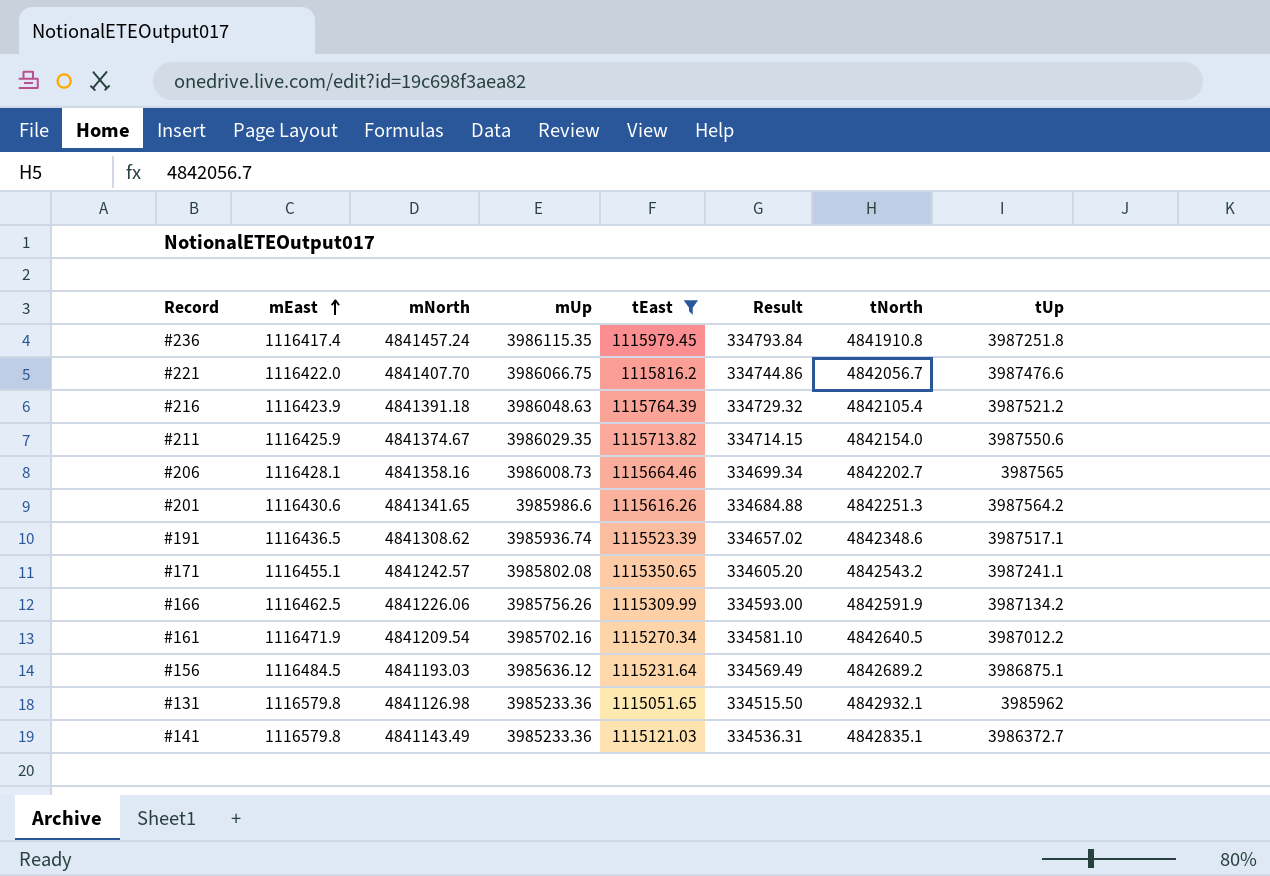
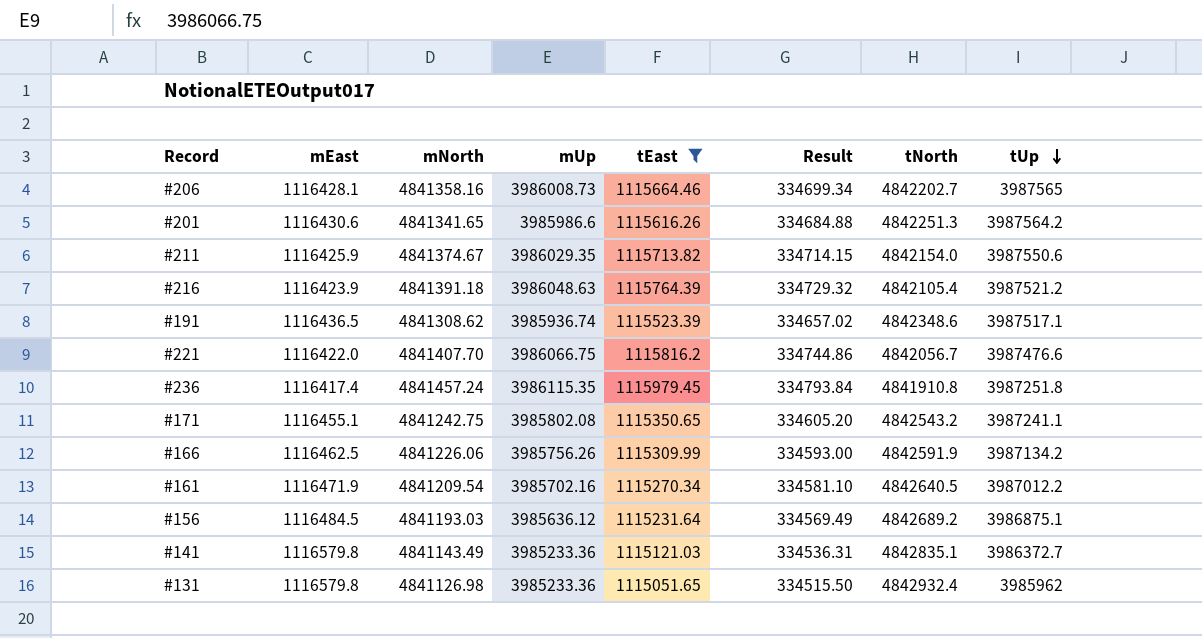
row order: mEast ascending -> tUp descending
#171 | mNorth: 4841242.57 -> 4841242.75
#131 | tNorth: 4842932.1 -> 4842932.4

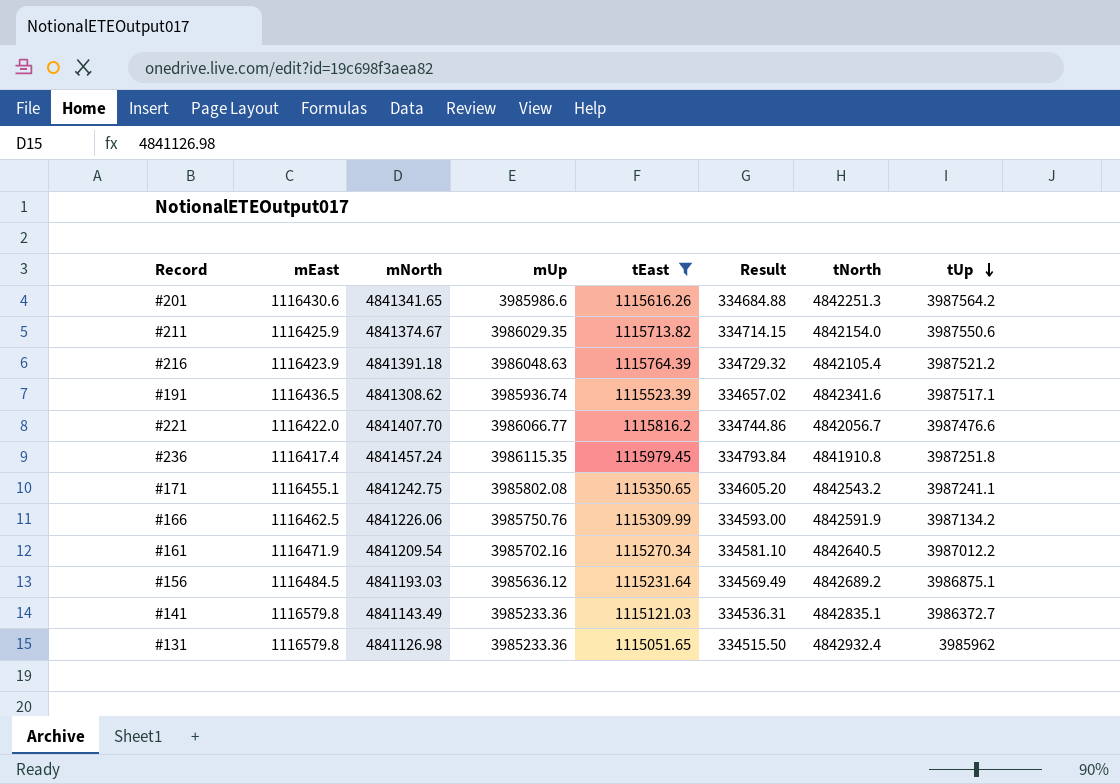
row #206: 1116428.1 | 4841358.16 | 3986008.73 | 1115664.46 | 334699.34 | 4842202.7 | 3987565 -> none
#191 | tNorth: 4842348.6 -> 4842341.6
#221 | mUp: 3986066.75 -> 3986066.77
#166 | mUp: 3985756.26 -> 3985750.76

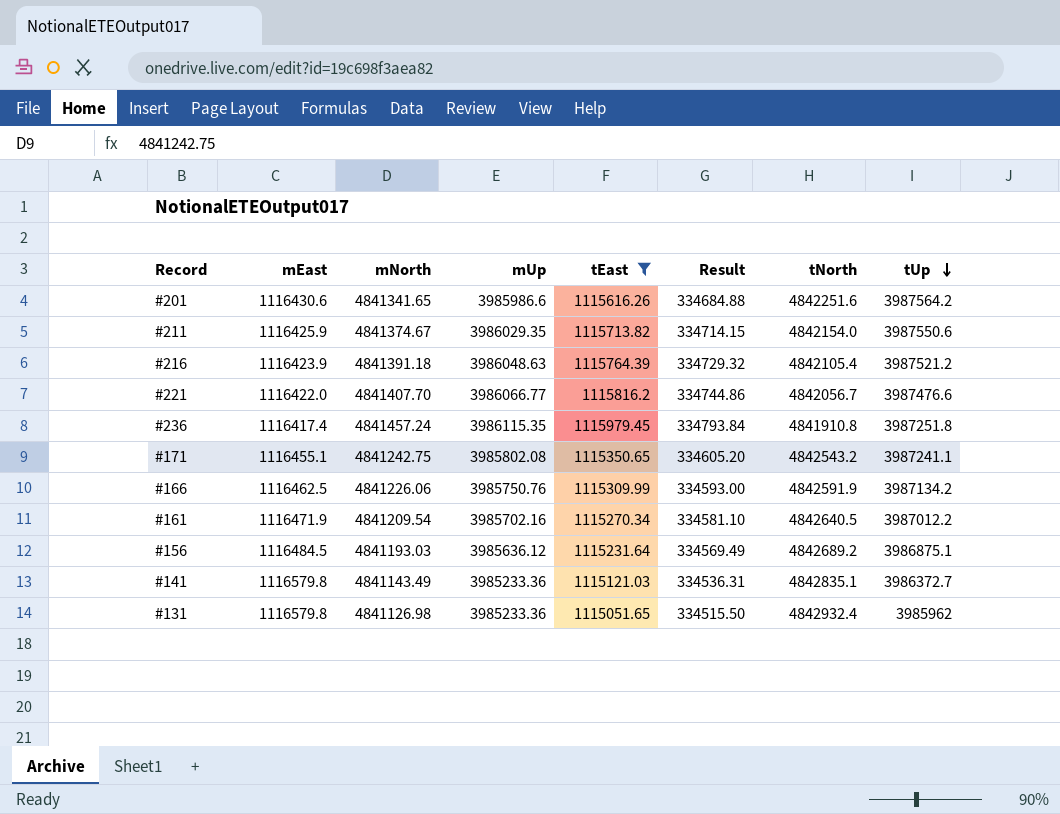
row #191: 1116436.5 | 4841308.62 | 3985936.74 | 1115523.39 | 334657.02 | 4842341.6 | 3987517.1 -> none
#201 | tNorth: 4842251.3 -> 4842251.6

